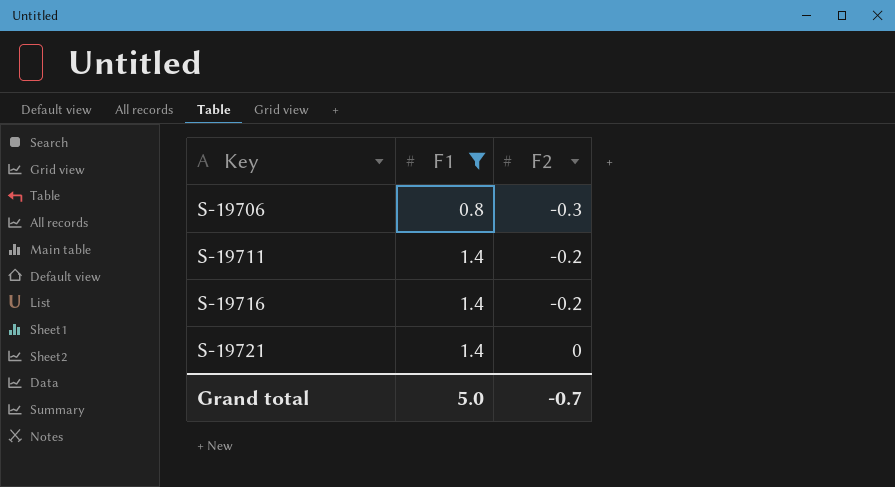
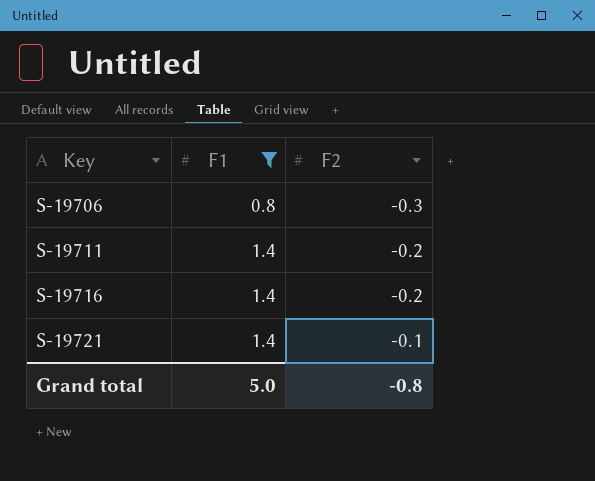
S-19721 | F2: 0 -> -0.1
Grand total | F2: -0.7 -> -0.8

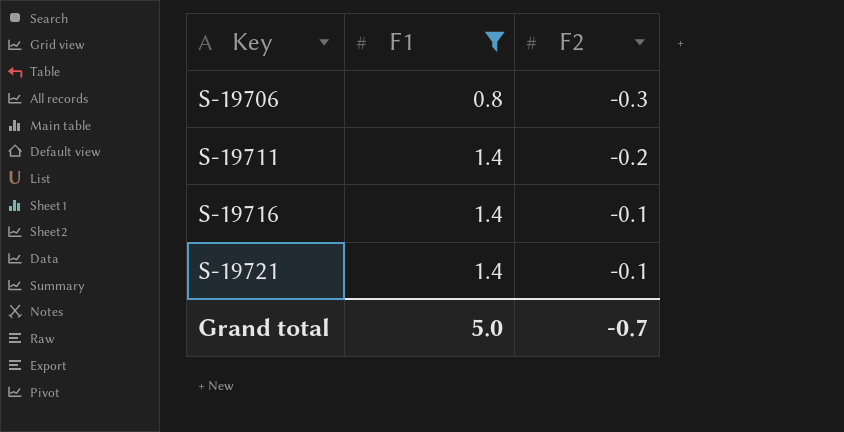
S-19716 | F2: -0.2 -> -0.1
Grand total | F2: -0.8 -> -0.7

